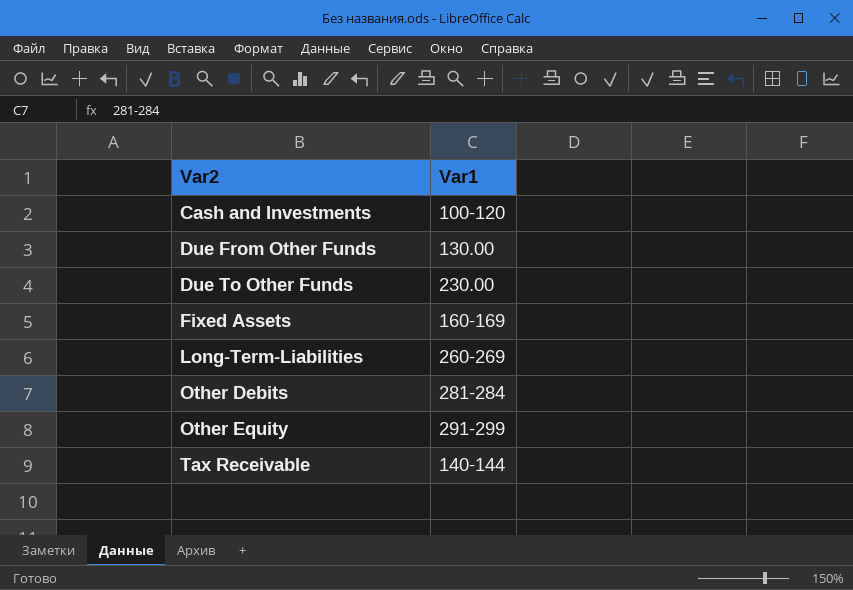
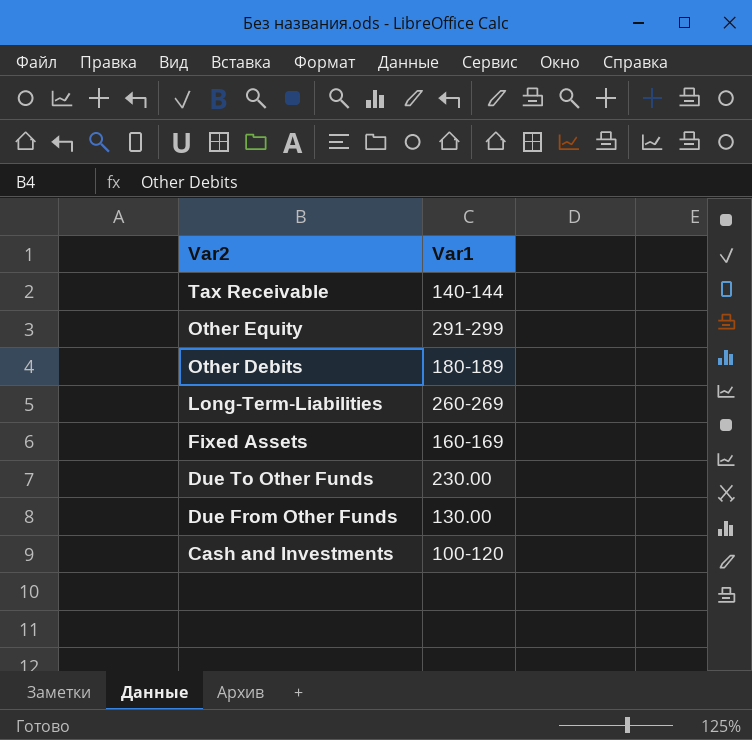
row order: Var2 ascending -> Var2 descending
Other Debits | Var1: 281-284 -> 180-189

